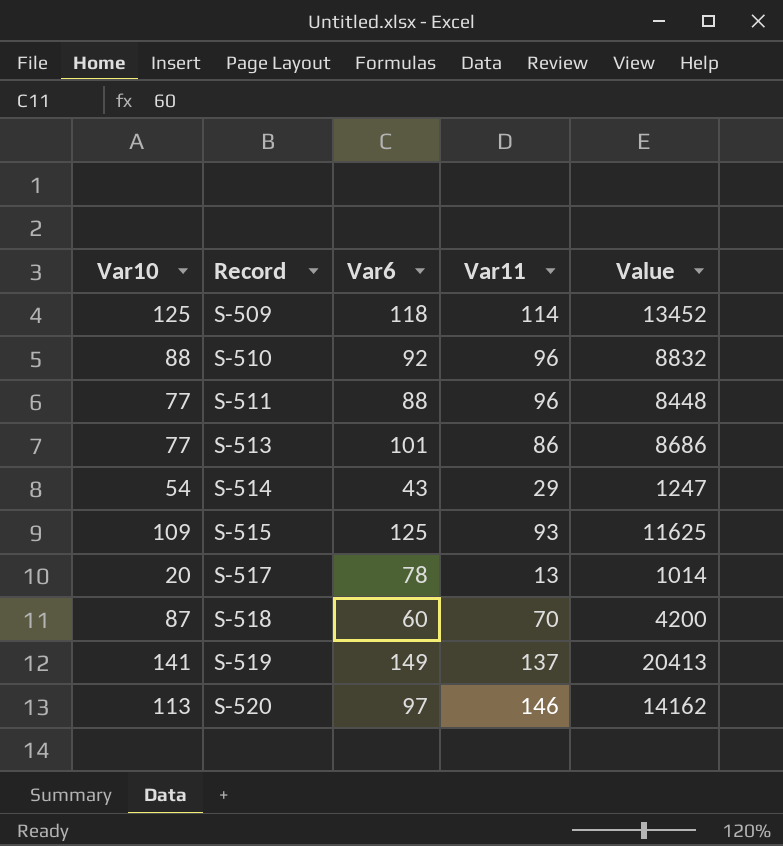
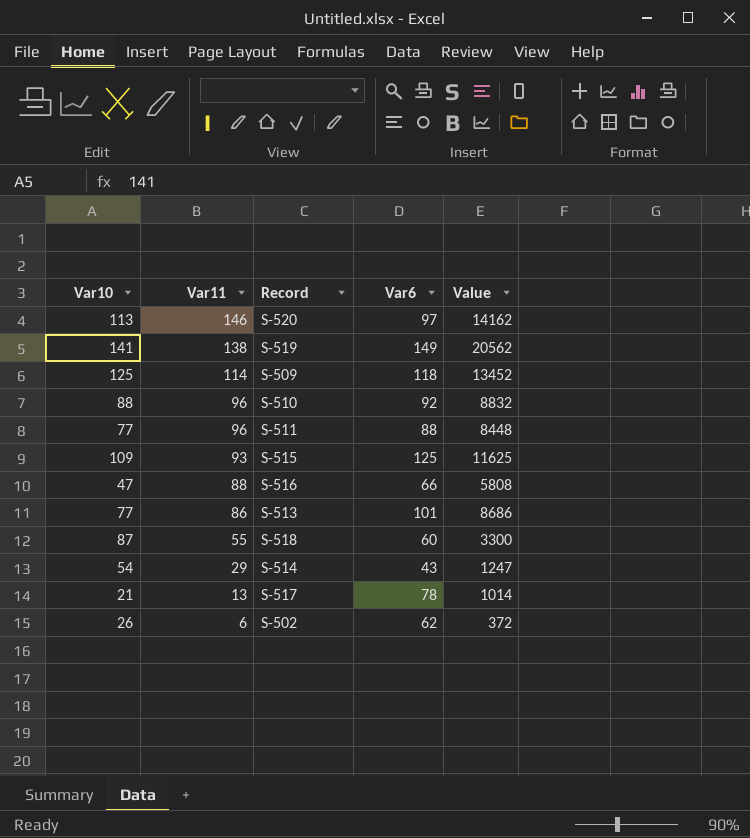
row order: Record ascending -> Var11 descending
column Var11 | position: 4 -> 2
S-519 | Var11: 137 -> 138
S-519 | Value: 20413 -> 20562
row S-516: none -> 47 | 88 | 66 | 5808
S-518 | Var11: 70 -> 55
S-518 | Value: 4200 -> 3300
S-517 | Var10: 20 -> 21
row S-502: none -> 26 | 6 | 62 | 372

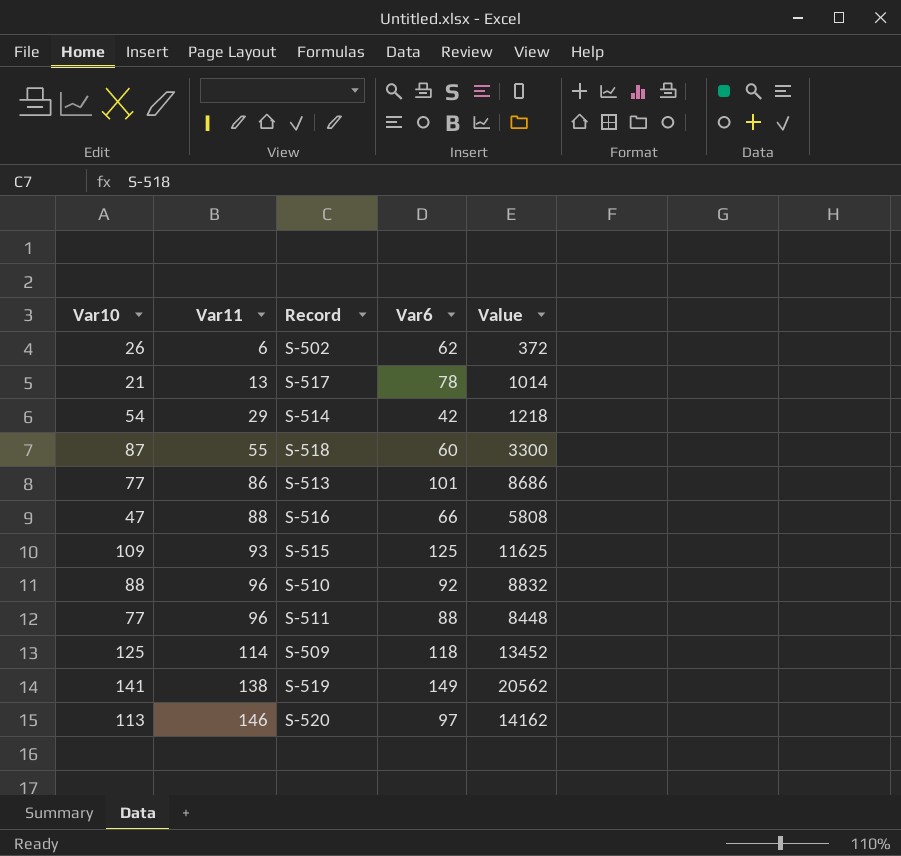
row order: Var11 descending -> Var11 ascending
S-514 | Var6: 43 -> 42
S-514 | Value: 1247 -> 1218

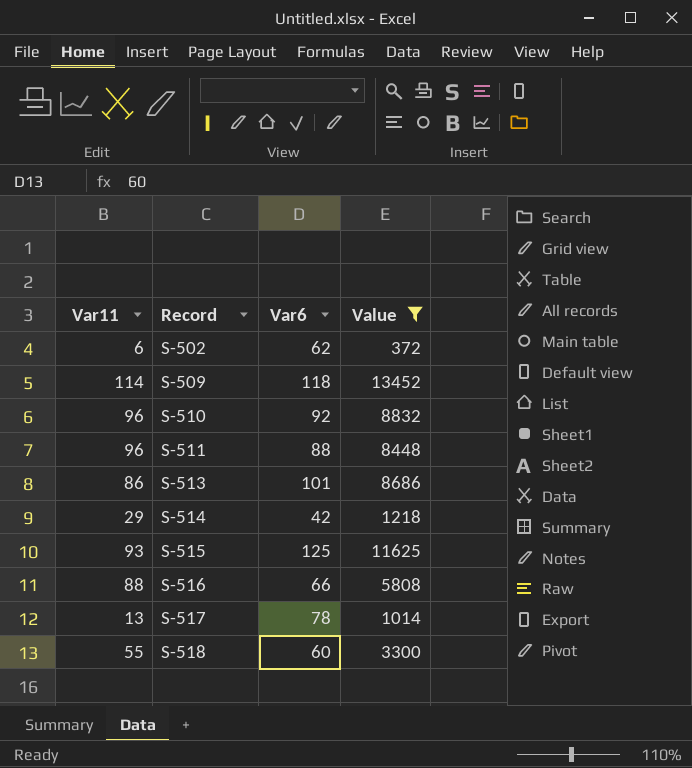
filter: none -> Value <= 13452
row order: Var11 ascending -> Record ascending
column Var10 | position: 1 -> none

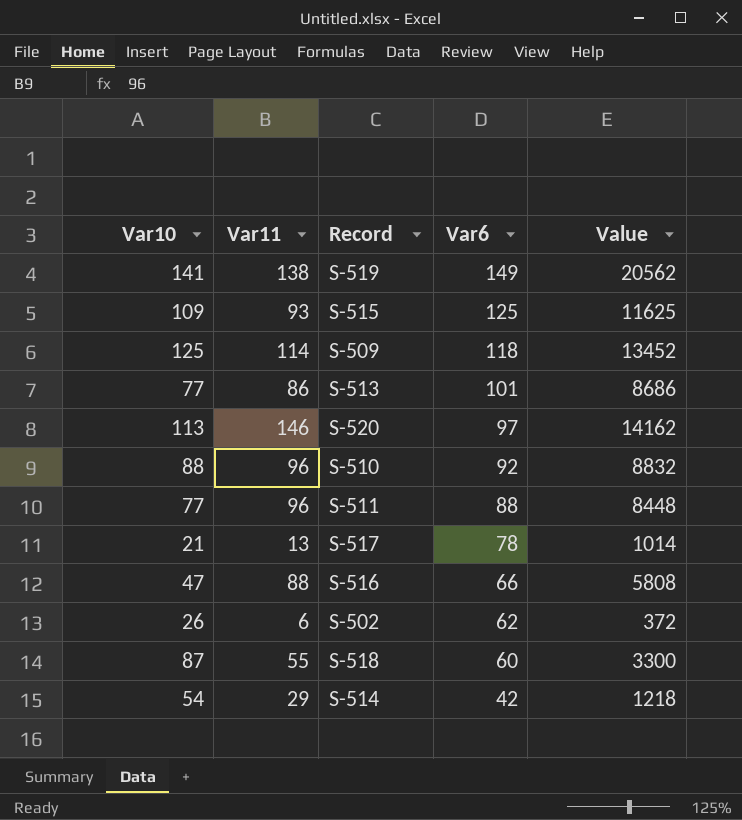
filter: Value <= 13452 -> none
row order: Record ascending -> Var6 descending
column Var10 | position: none -> 1

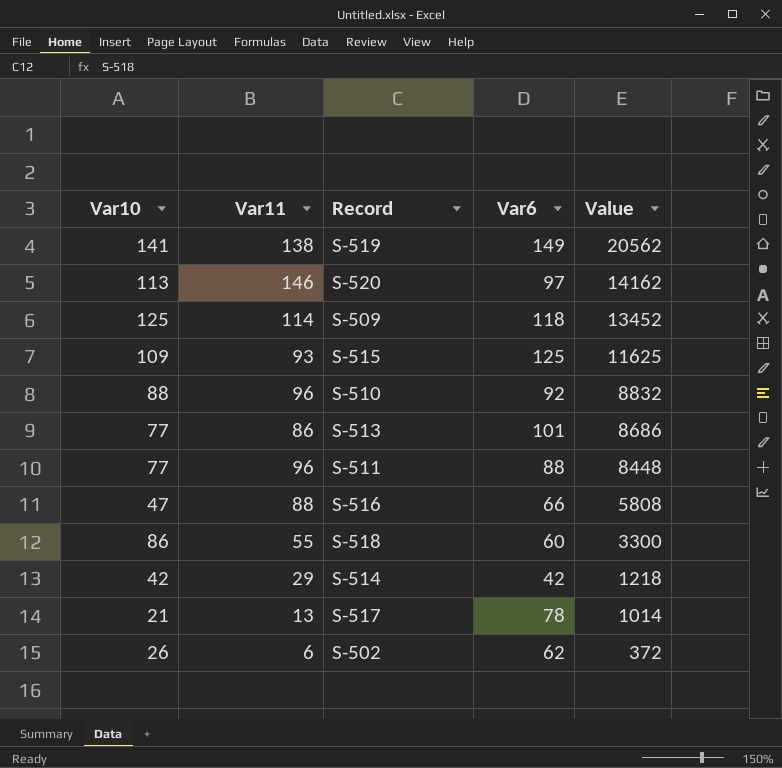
row order: Var6 descending -> Value descending
S-518 | Var10: 87 -> 86
S-514 | Var10: 54 -> 42

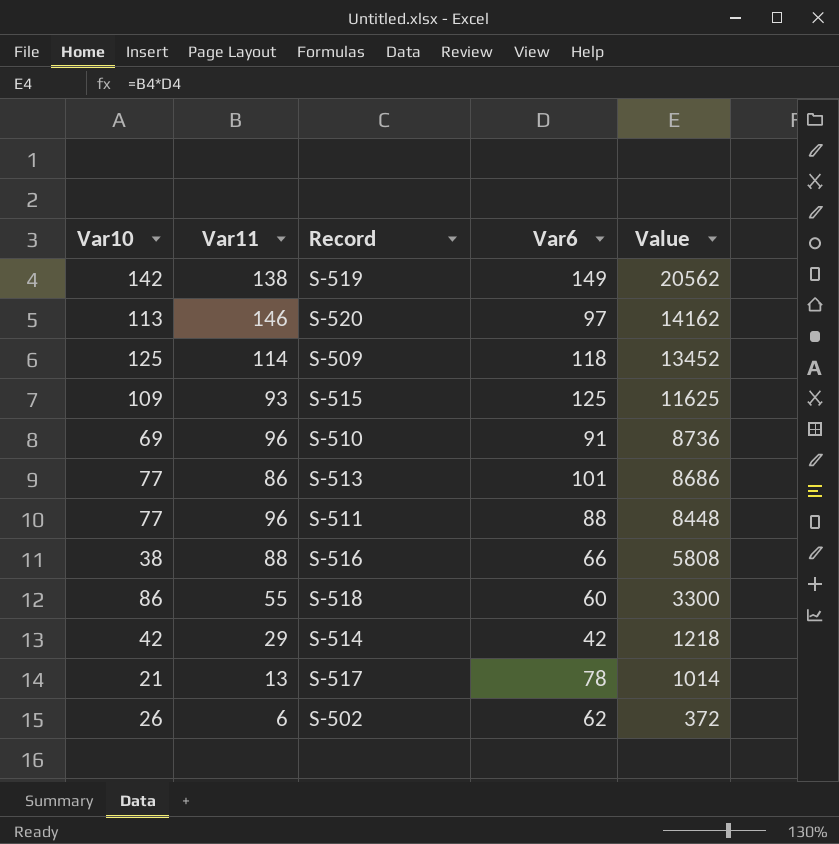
S-519 | Var10: 141 -> 142
S-510 | Var10: 88 -> 69
S-510 | Var6: 92 -> 91
S-510 | Value: 8832 -> 8736
S-516 | Var10: 47 -> 38

